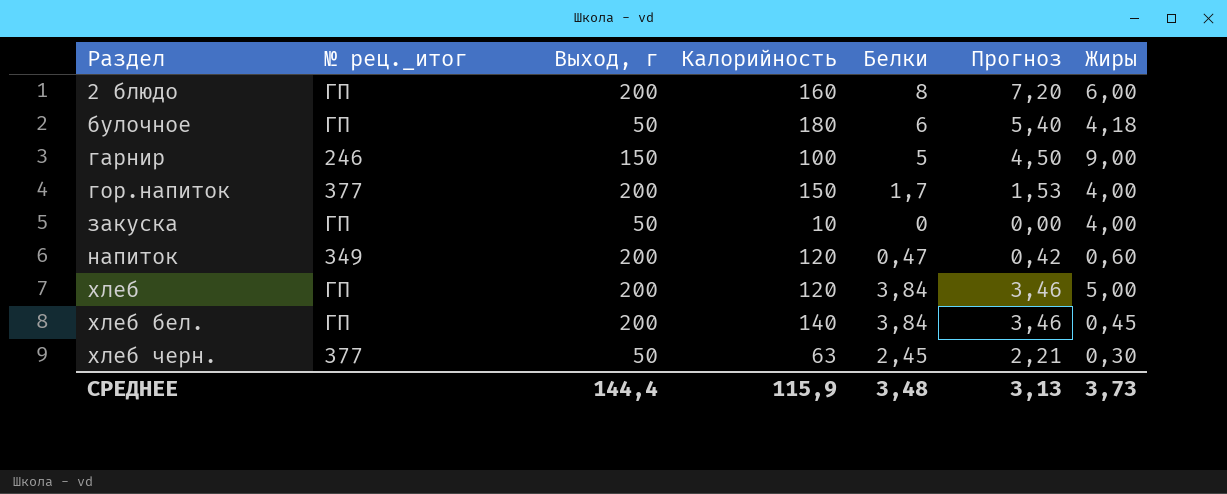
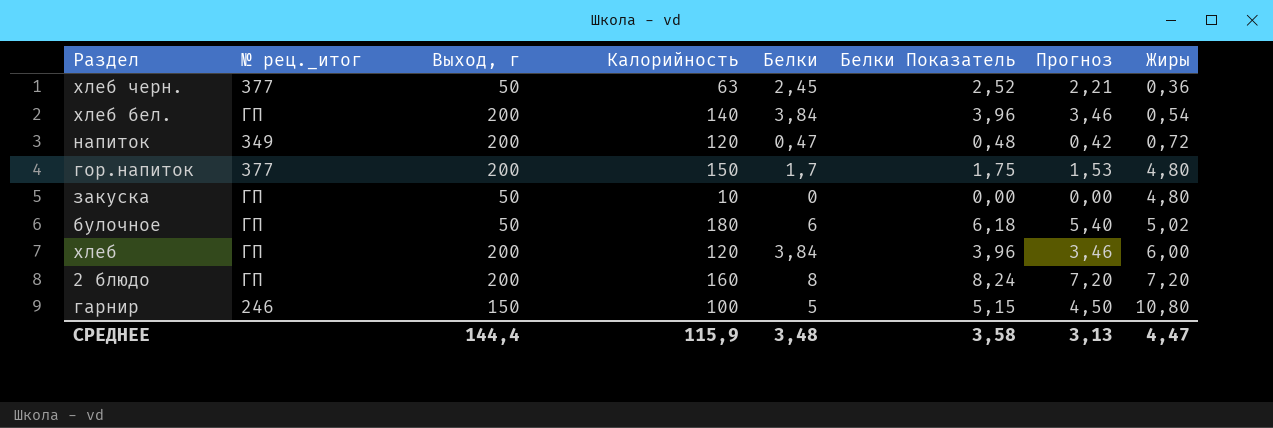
row order: Раздел ascending -> Жиры ascending
column Белки Показатель | formula: none -> [Белки] * 1,03
хлеб черн. | Жиры: 0,30 -> 0,36
хлеб бел. | Жиры: 0,45 -> 0,54
напиток | Жиры: 0,60 -> 0,72
гор.напиток | Жиры: 4,00 -> 4,80
закуска | Жиры: 4,00 -> 4,80
булочное | Жиры: 4,18 -> 5,02
хлеб | Жиры: 5,00 -> 6,00
2 блюдо | Жиры: 6,00 -> 7,20
гарнир | Жиры: 9,00 -> 10,80
СРЕДНЕЕ | Жиры: 3,73 -> 4,47

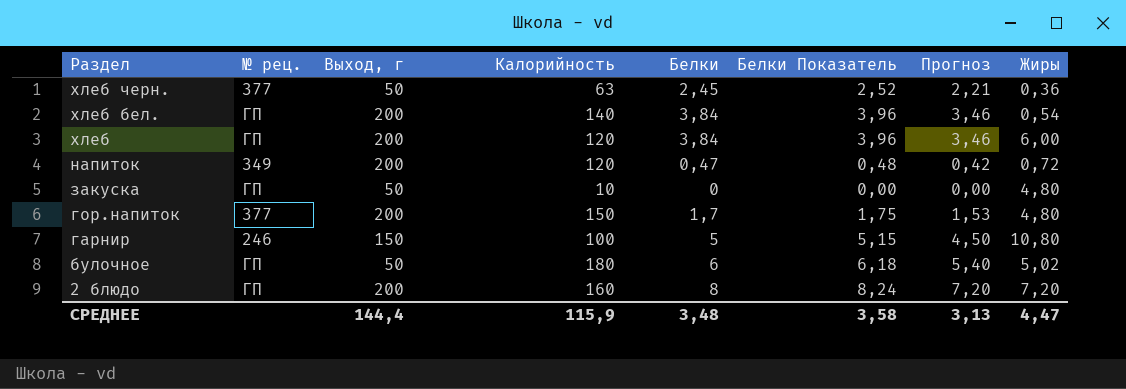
row order: Жиры ascending -> Раздел descending
column name: № рец._итог -> № рец.

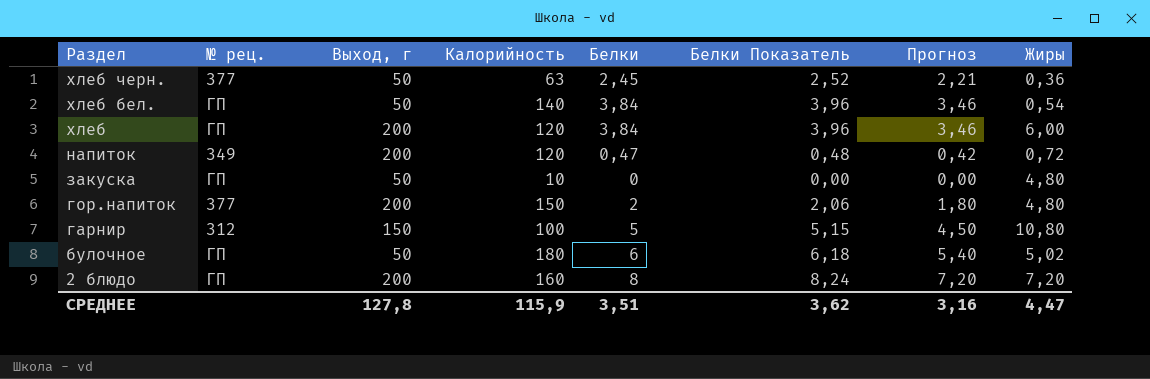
хлеб бел. | Выход, г: 200 -> 50
гор.напиток | Белки: 1,7 -> 2
гор.напиток | Белки Показатель: 1,75 -> 2,06
гор.напиток | Прогноз: 1,53 -> 1,80
гарнир | № рец.: 246 -> 312
СРЕДНЕЕ | Выход, г: 144,4 -> 127,8
СРЕДНЕЕ | Белки: 3,48 -> 3,51
СРЕДНЕЕ | Белки Показатель: 3,58 -> 3,62
СРЕДНЕЕ | Прогноз: 3,13 -> 3,16

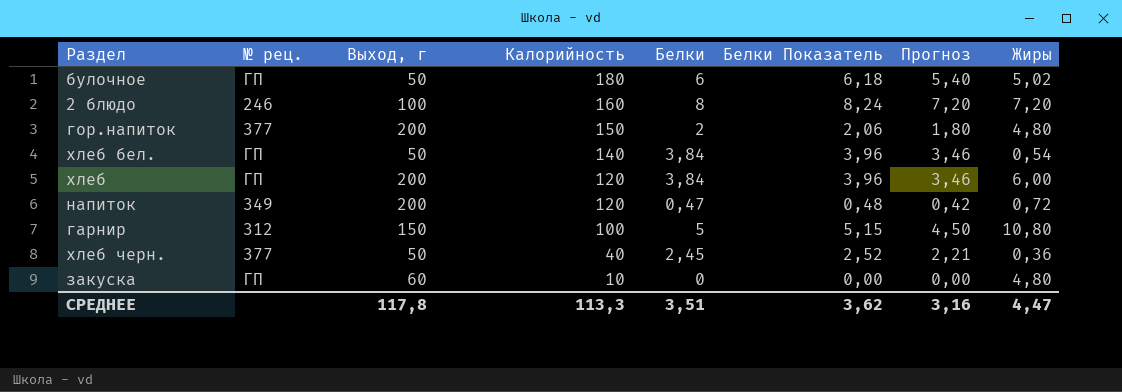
row order: Раздел descending -> Калорийность descending
2 блюдо | № рец.: ГП -> 246
2 блюдо | Выход, г: 200 -> 100
хлеб черн. | Калорийность: 63 -> 40
закуска | Выход, г: 50 -> 60
СРЕДНЕЕ | Выход, г: 127,8 -> 117,8
СРЕДНЕЕ | Калорийность: 115,9 -> 113,3

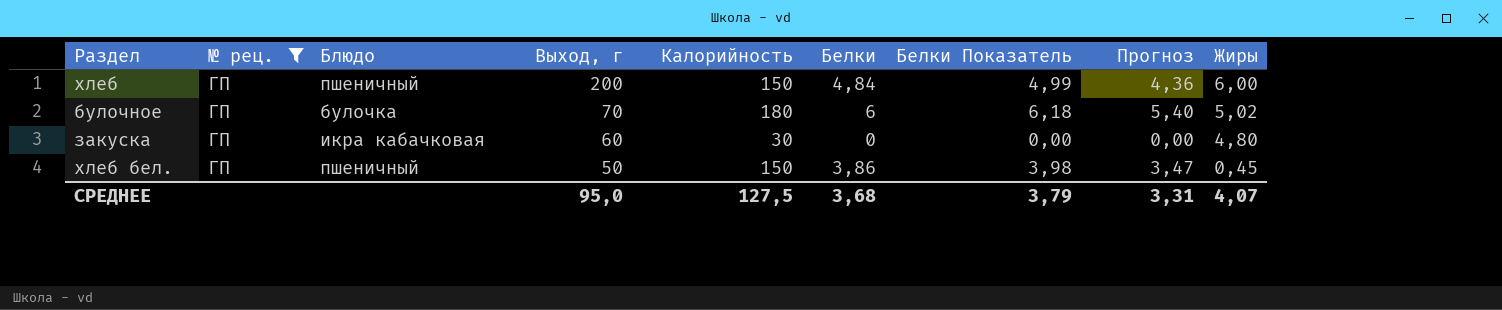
filter: none -> № рец. = ГП
row order: Калорийность descending -> Выход, г descending
column Блюдо | position: none -> 3
хлеб | Калорийность: 120 -> 150
хлеб | Белки: 3,84 -> 4,84
хлеб | Белки Показатель: 3,96 -> 4,99
хлеб | Прогноз: 3,46 -> 4,36
булочное | Выход, г: 50 -> 70
закуска | Калорийность: 10 -> 30
хлеб бел. | Калорийность: 140 -> 150
хлеб бел. | Белки: 3,84 -> 3,86
хлеб бел. | Белки Показатель: 3,96 -> 3,98
хлеб бел. | Прогноз: 3,46 -> 3,47
хлеб бел. | Жиры: 0,54 -> 0,45
СРЕДНЕЕ | Выход, г: 117,8 -> 95,0
СРЕДНЕЕ | Калорийность: 113,3 -> 127,5
СРЕДНЕЕ | Белки: 3,51 -> 3,68
СРЕДНЕЕ | Белки Показатель: 3,62 -> 3,79
СРЕДНЕЕ | Прогноз: 3,16 -> 3,31
СРЕДНЕЕ | Жиры: 4,47 -> 4,07

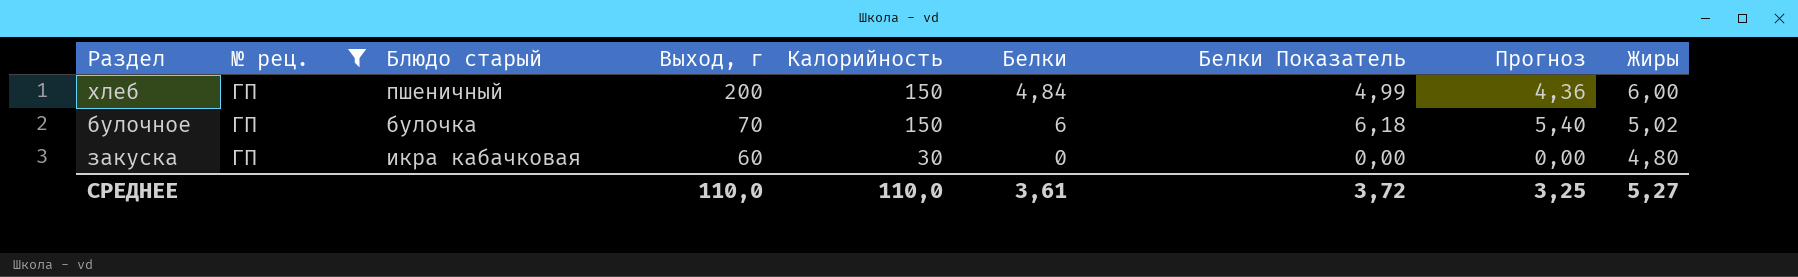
column name: Блюдо -> Блюдо старый
row хлеб бел.: ГП | пшеничный | 50 | 150 | 3,86 | 3,98 | 3,47 | 0,45 -> none
булочное | Калорийность: 180 -> 150
СРЕДНЕЕ | Выход, г: 95,0 -> 110,0
СРЕДНЕЕ | Калорийность: 127,5 -> 110,0
СРЕДНЕЕ | Белки: 3,68 -> 3,61
СРЕДНЕЕ | Белки Показатель: 3,79 -> 3,72
СРЕДНЕЕ | Прогноз: 3,31 -> 3,25
СРЕДНЕЕ | Жиры: 4,07 -> 5,27

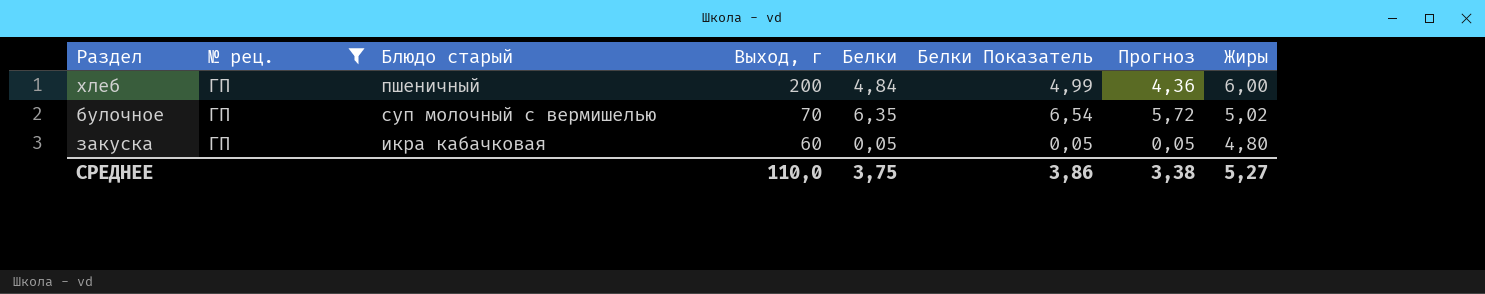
column Калорийность | position: 5 -> none
булочное | Блюдо старый: булочка -> суп молочный с вермишелью
булочное | Белки: 6 -> 6,35
булочное | Белки Показатель: 6,18 -> 6,54
булочное | Прогноз: 5,40 -> 5,72
закуска | Белки: 0 -> 0,05
закуска | Белки Показатель: 0,00 -> 0,05
закуска | Прогноз: 0,00 -> 0,05
СРЕДНЕЕ | Белки: 3,61 -> 3,75
СРЕДНЕЕ | Белки Показатель: 3,72 -> 3,86
СРЕДНЕЕ | Прогноз: 3,25 -> 3,38

